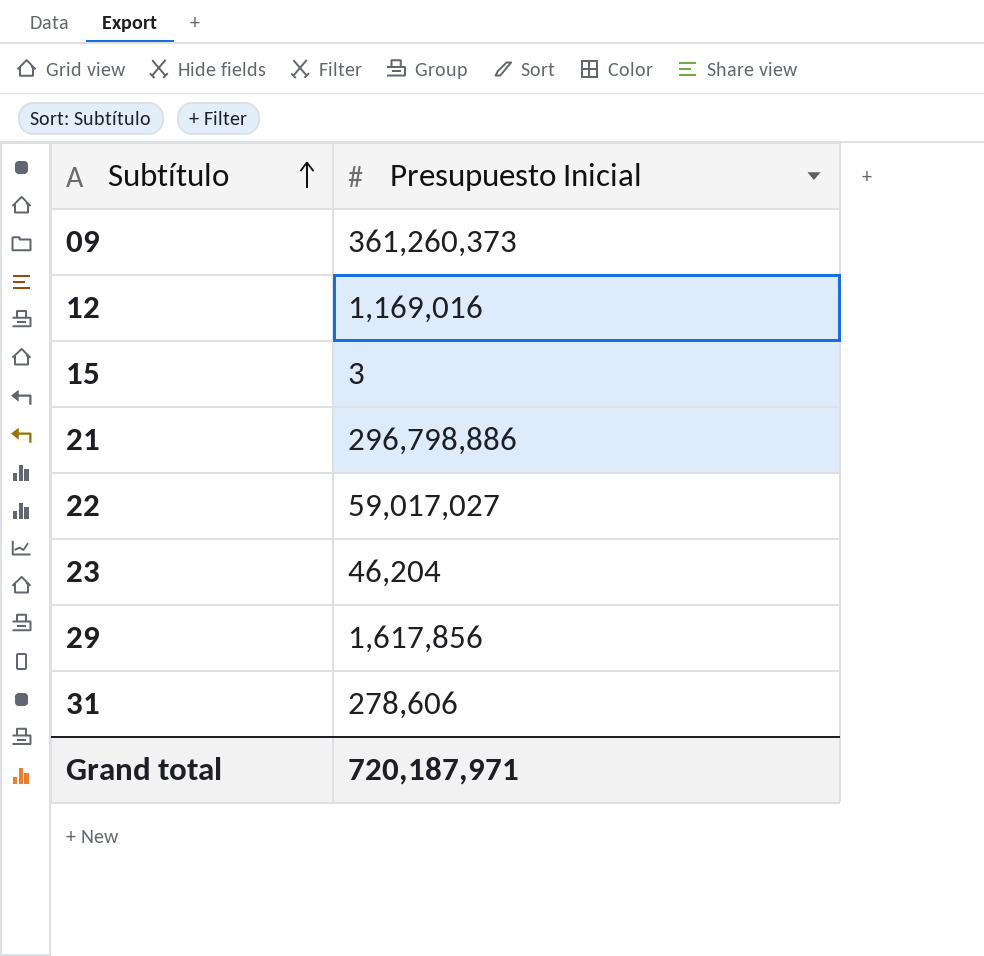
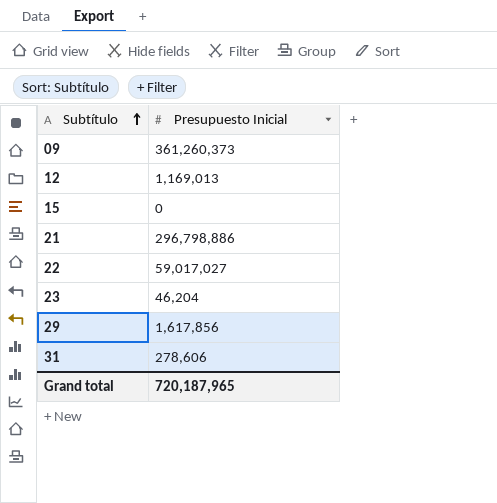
12 | Presupuesto Inicial: 1,169,016 -> 1,169,013
15 | Presupuesto Inicial: 3 -> 0
Grand total | Presupuesto Inicial: 720,187,971 -> 720,187,965

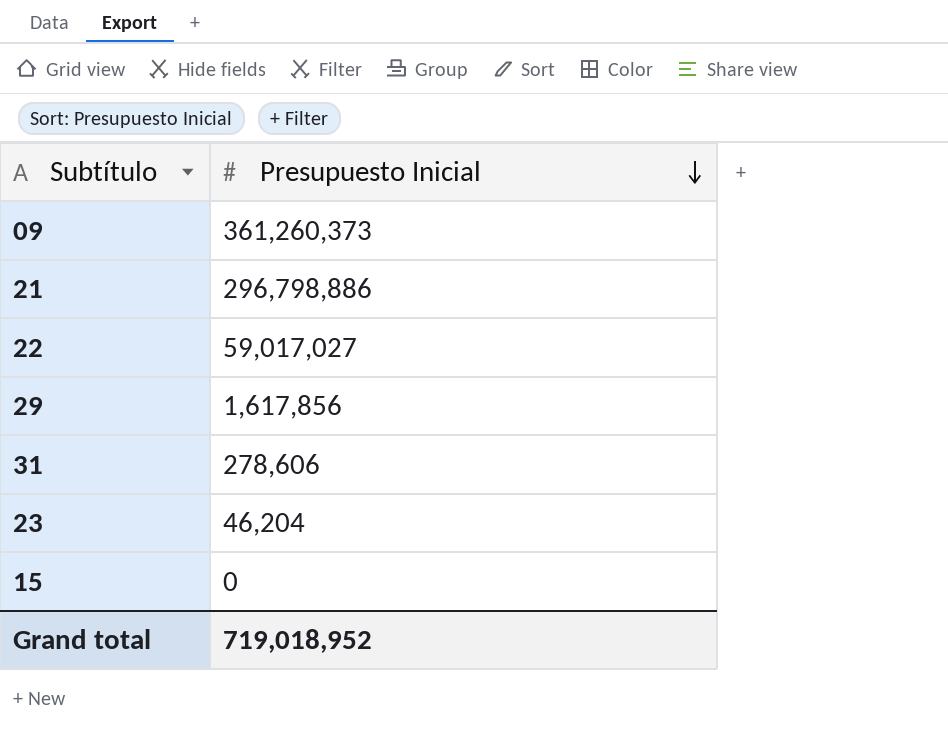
row order: Subtítulo ascending -> Presupuesto Inicial descending
row 12: 1,169,013 -> none
Grand total | Presupuesto Inicial: 720,187,965 -> 719,018,952

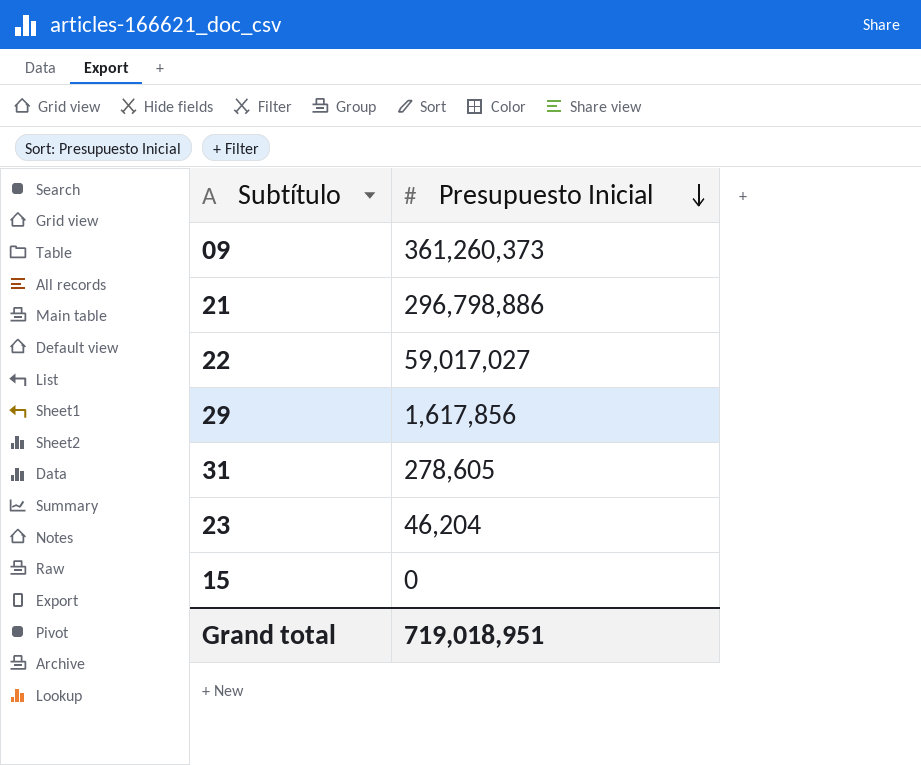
31 | Presupuesto Inicial: 278,606 -> 278,605
Grand total | Presupuesto Inicial: 719,018,952 -> 719,018,951

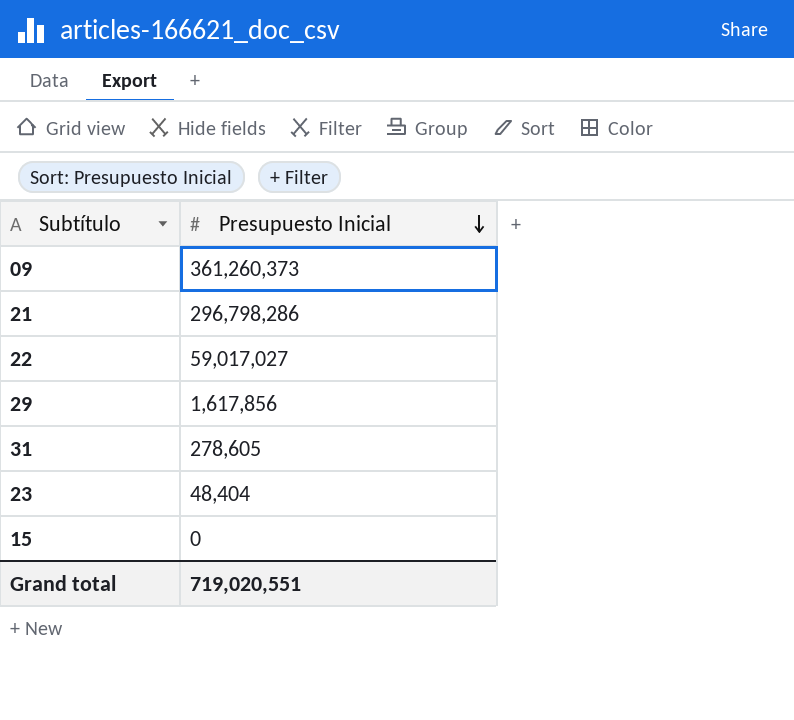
21 | Presupuesto Inicial: 296,798,886 -> 296,798,286
23 | Presupuesto Inicial: 46,204 -> 48,404
Grand total | Presupuesto Inicial: 719,018,951 -> 719,020,551

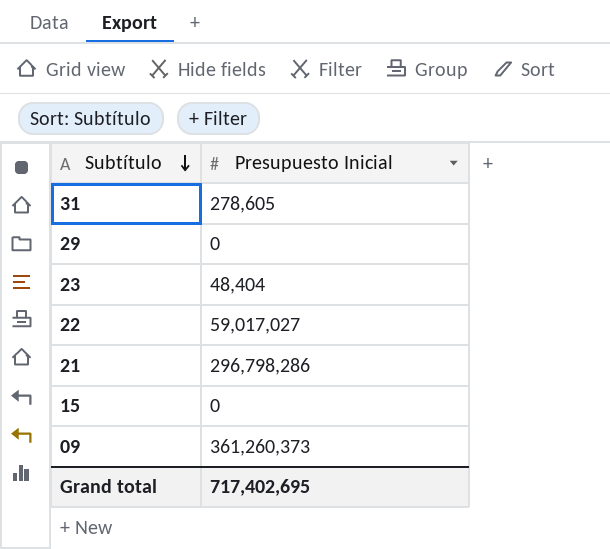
row order: Presupuesto Inicial descending -> Subtítulo descending
29 | Presupuesto Inicial: 1,617,856 -> 0
Grand total | Presupuesto Inicial: 719,020,551 -> 717,402,695

